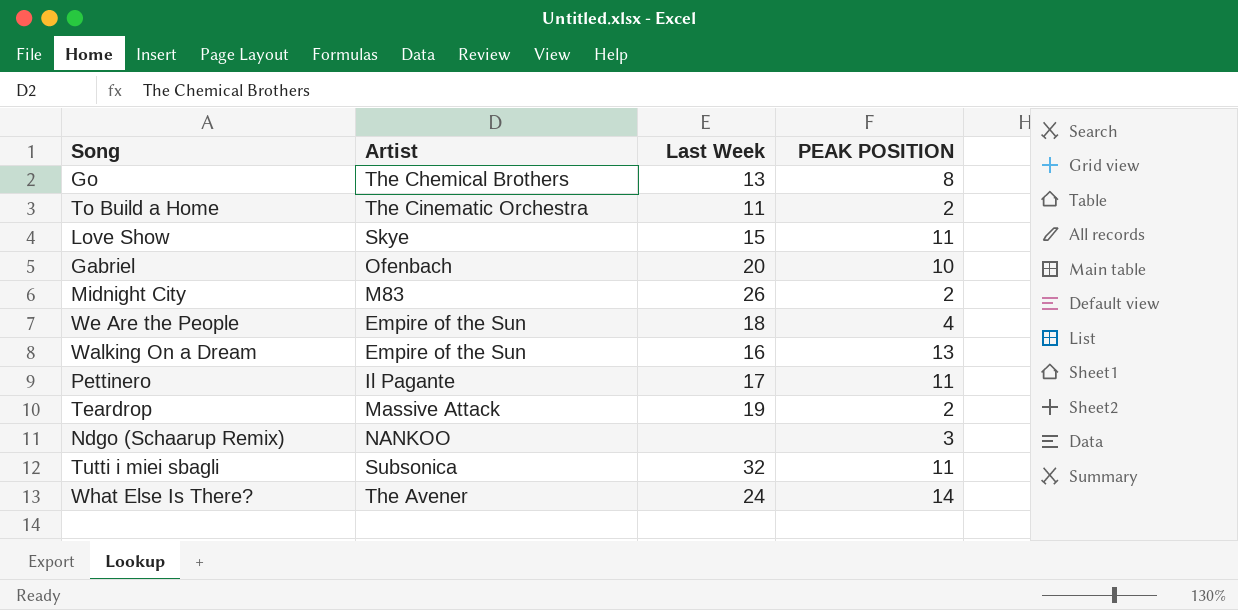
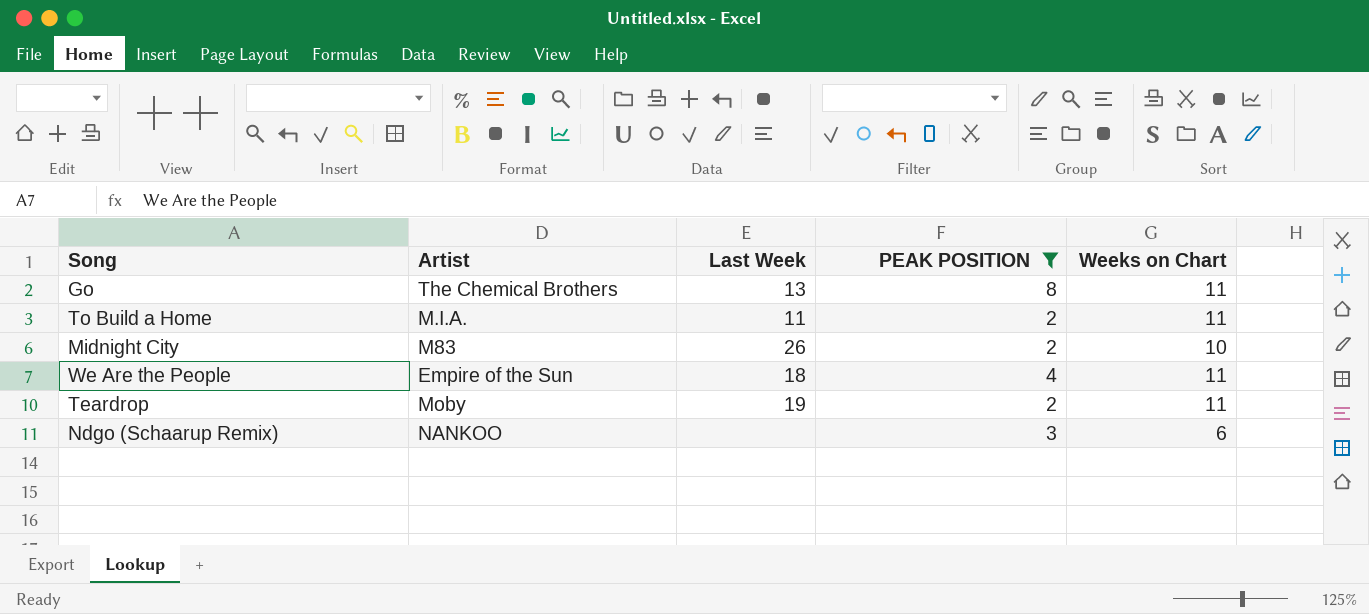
filter: none -> PEAK POSITION <= 8
column Weeks on Chart | position: none -> 5
To Build a Home | Artist: The Cinematic Orchestra -> M.I.A.
Teardrop | Artist: Massive Attack -> Moby

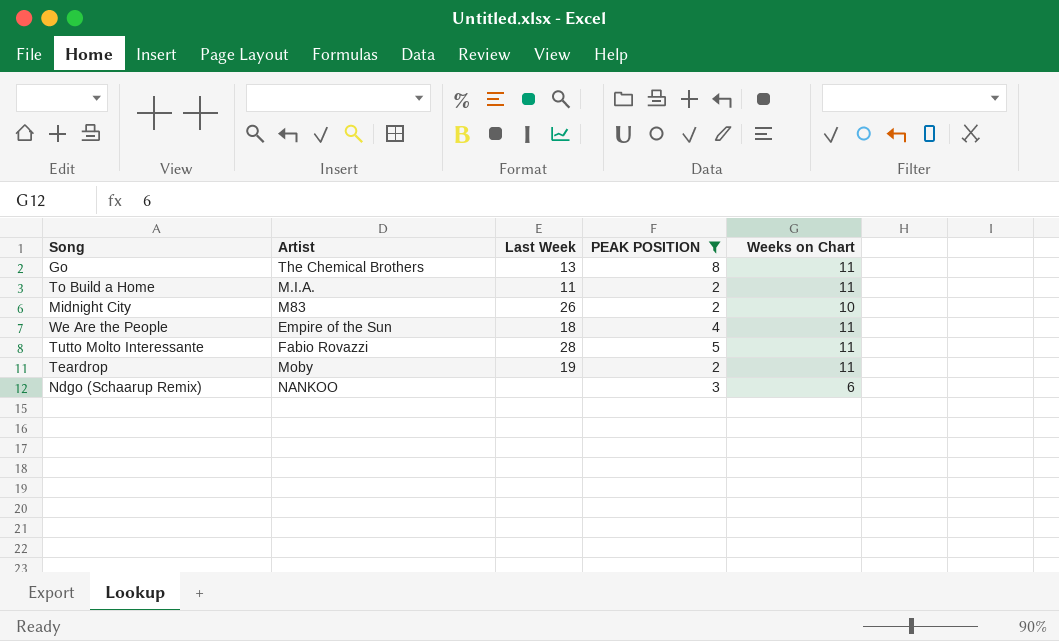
row Tutto Molto Interessante: none -> Fabio Rovazzi | 28 | 5 | 11

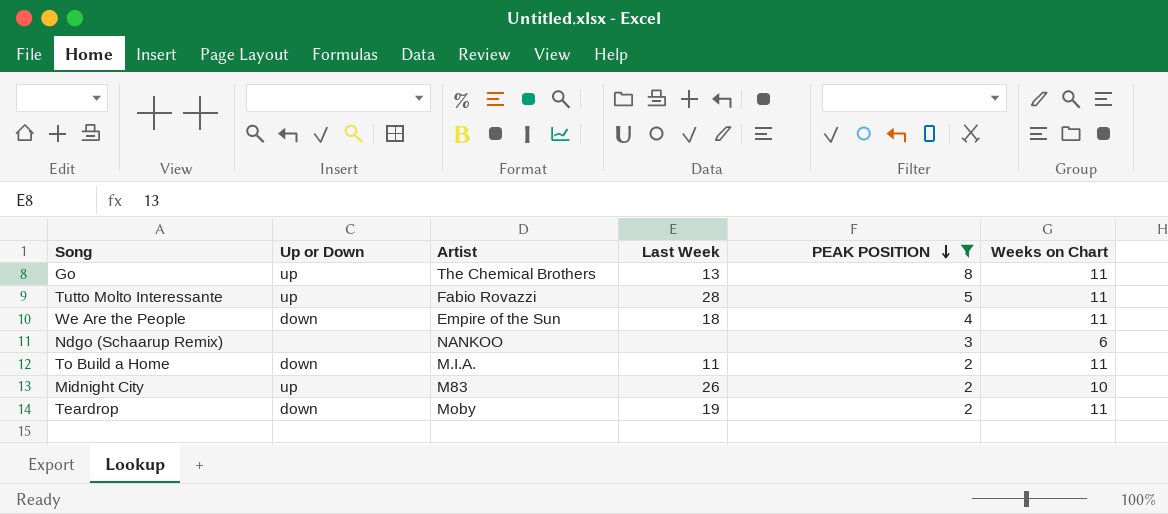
row order: none -> PEAK POSITION descending
column Up or Down | position: none -> 2

